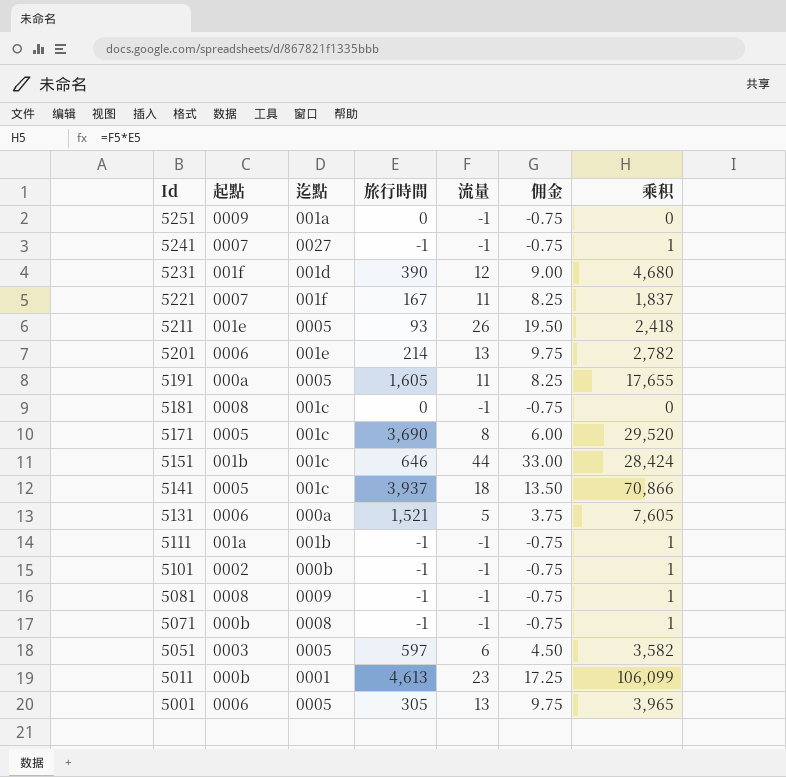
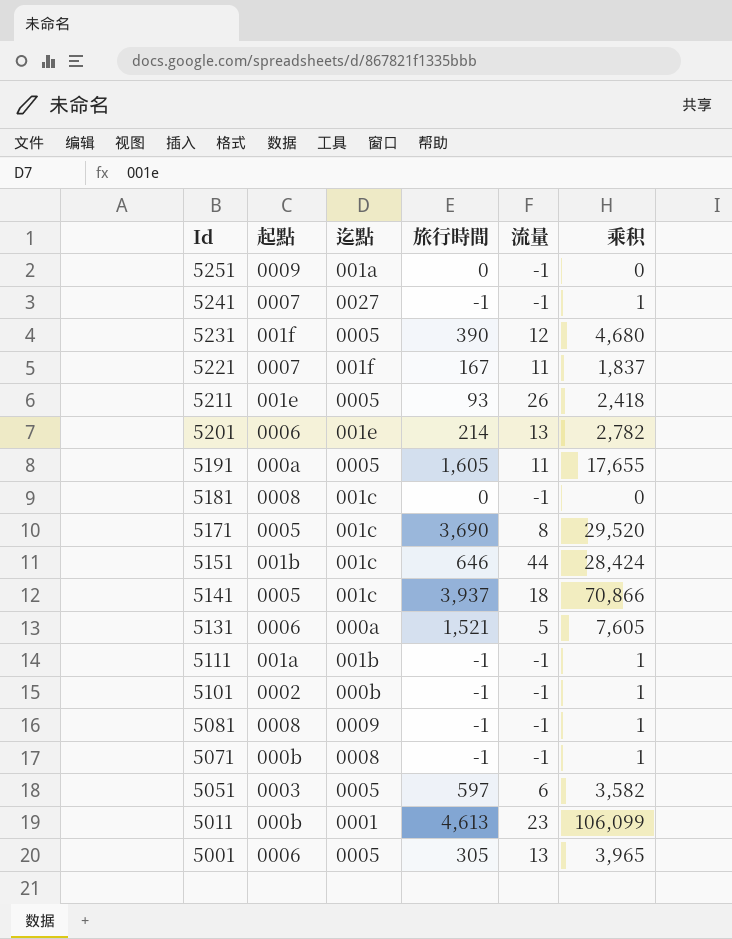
column 佣金 | formula: [流量] * 0.75 -> none
5231 | 迄點: 001d -> 0005

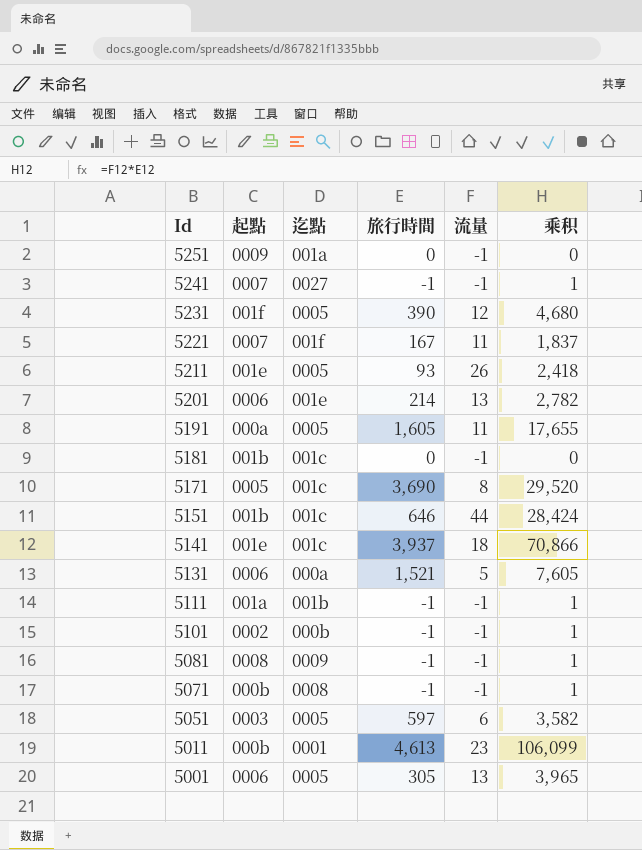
5181 | 起點: 0008 -> 001b
5141 | 起點: 0005 -> 001e

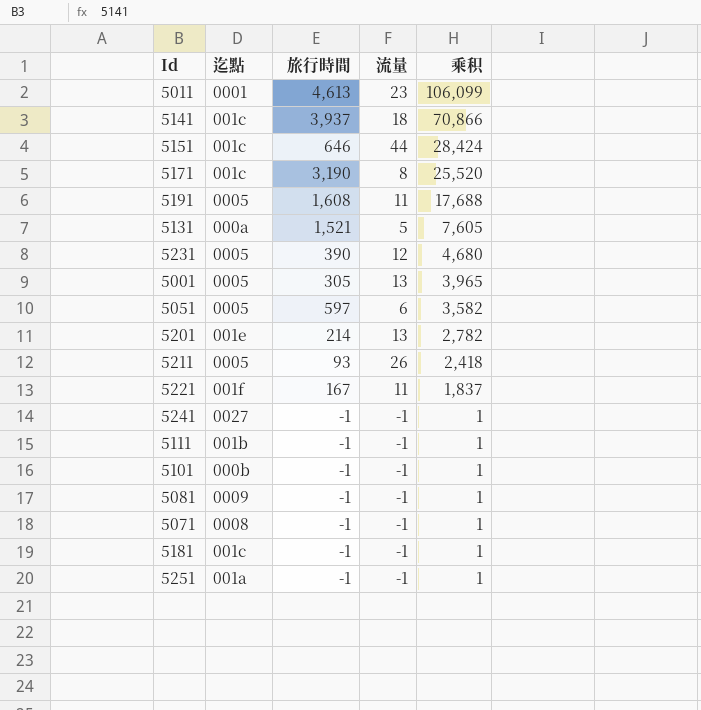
row order: Id descending -> 乘积 descending
column 起點 | position: 2 -> none
5171 | 旅行時間: 3,690 -> 3,190
5171 | 乘积: 29,520 -> 25,520
5191 | 旅行時間: 1,605 -> 1,608
5191 | 乘积: 17,655 -> 17,688
5181 | 旅行時間: 0 -> -1
5181 | 乘积: 0 -> 1
5251 | 旅行時間: 0 -> -1
5251 | 乘积: 0 -> 1

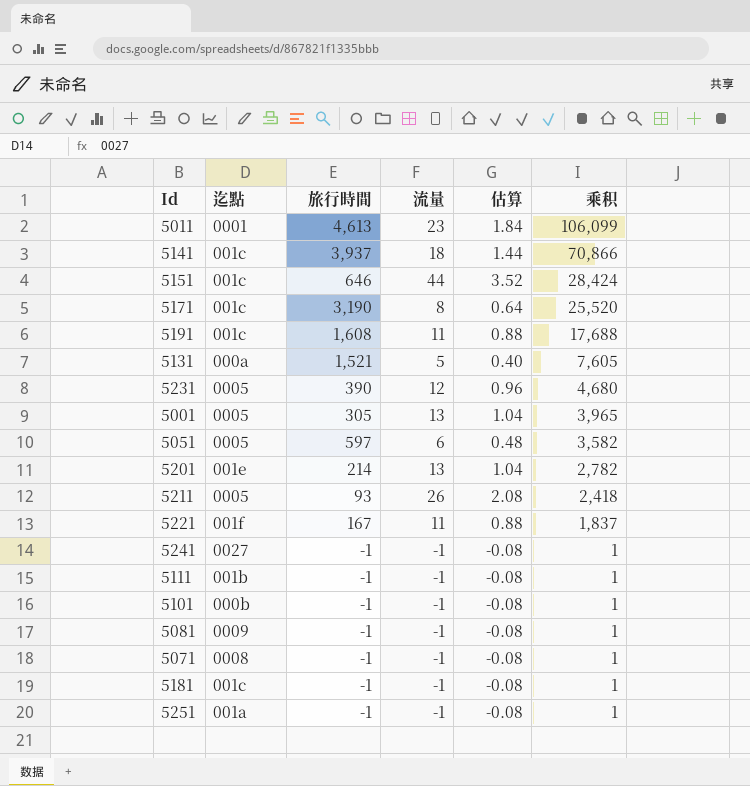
column 估算 | formula: none -> [流量] * 0.08
5191 | 迄點: 0005 -> 001c

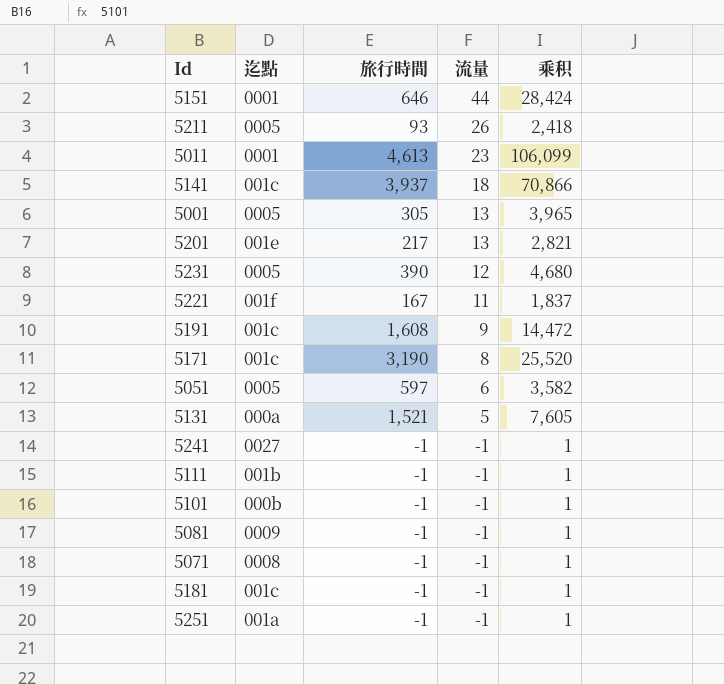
row order: 乘积 descending -> 流量 descending
column 估算 | formula: [流量] * 0.08 -> none
5151 | 迄點: 001c -> 0001
5201 | 旅行時間: 214 -> 217
5201 | 乘积: 2,782 -> 2,821
5191 | 流量: 11 -> 9
5191 | 乘积: 17,688 -> 14,472

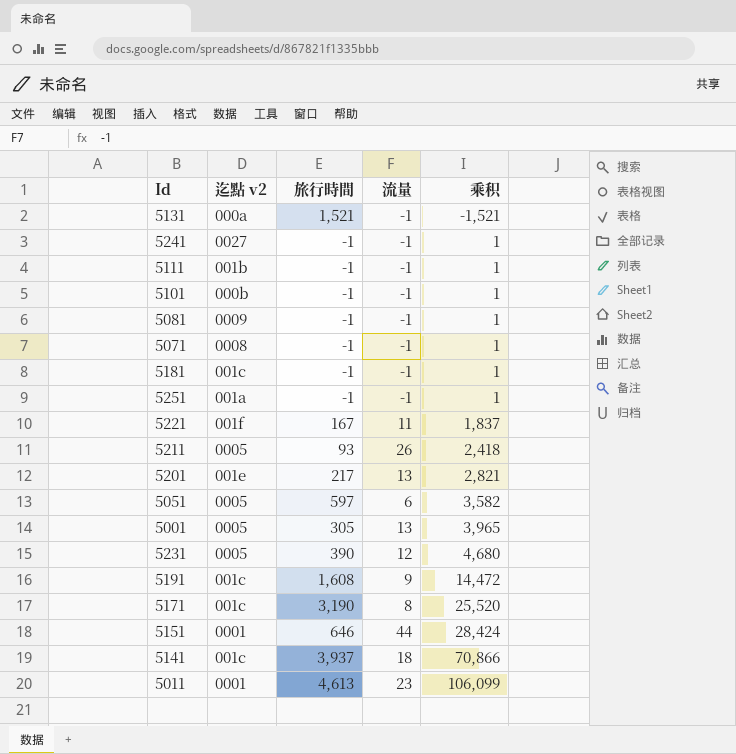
row order: 流量 descending -> 乘积 ascending
column name: 迄點 -> 迄點 v2
5131 | 流量: 5 -> -1
5131 | 乘积: 7,605 -> -1,521

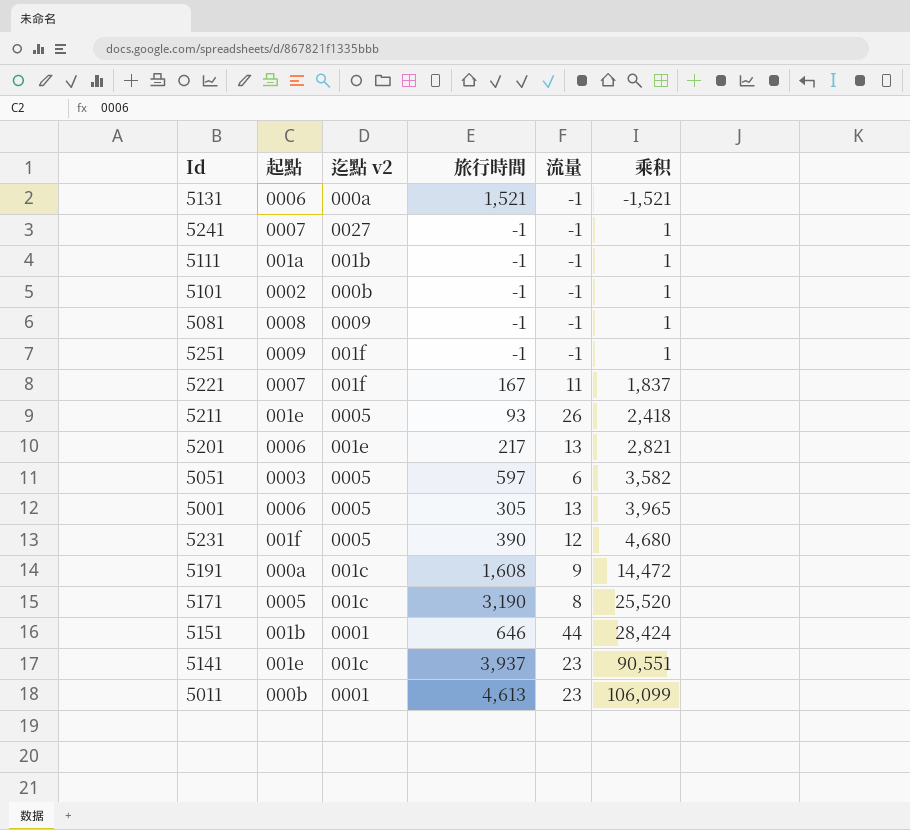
column 起點 | position: none -> 2
row 5071: 0008 | -1 | -1 | 1 -> none
row 5181: 001c | -1 | -1 | 1 -> none
5251 | 迄點 v2: 001a -> 001f
5141 | 流量: 18 -> 23
5141 | 乘积: 70,866 -> 90,551

